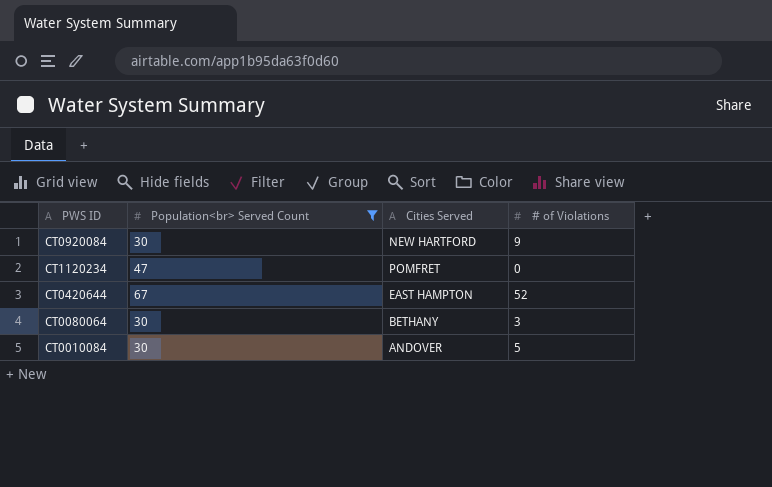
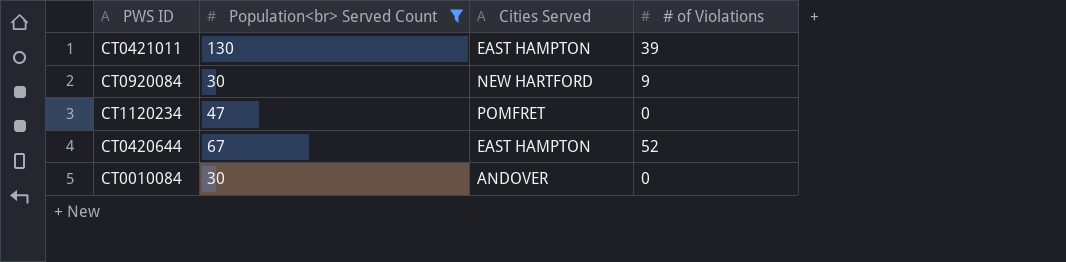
row CT0080064: 30 | BETHANY | 3 -> none
row CT0421011: none -> 130 | EAST HAMPTON | 39
CT0010084 | # of Violations: 5 -> 0

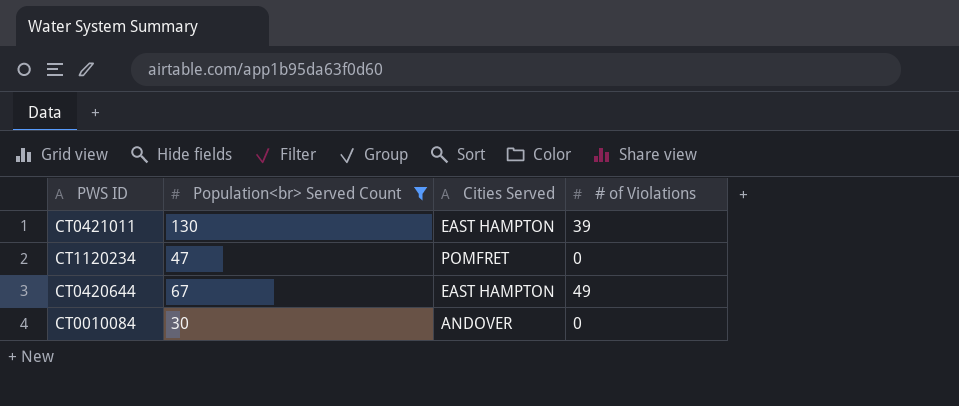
row CT0920084: 30 | NEW HARTFORD | 9 -> none
CT0420644 | # of Violations: 52 -> 49

